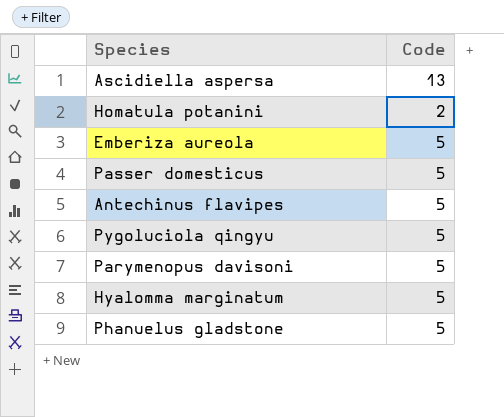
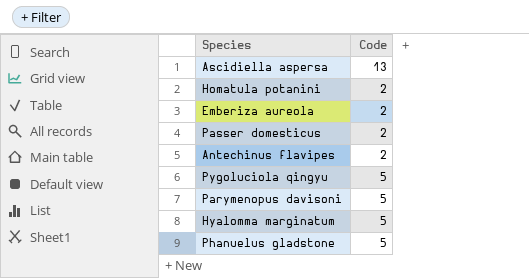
Emberiza aureola | Code: 5 -> 2
Passer domesticus | Code: 5 -> 2
Antechinus flavipes | Code: 5 -> 2

